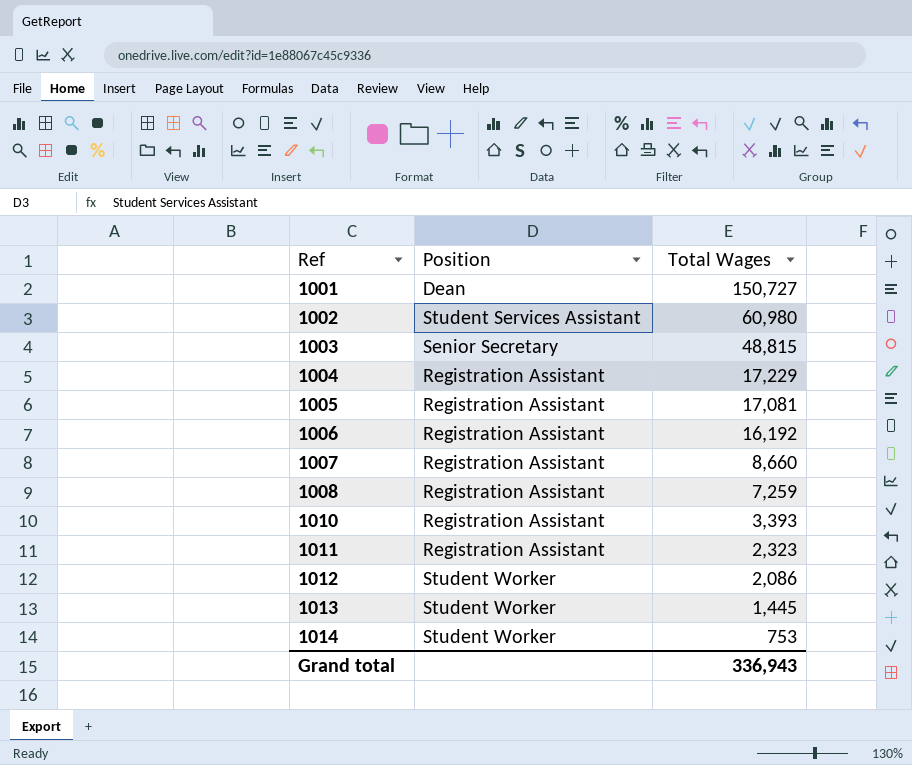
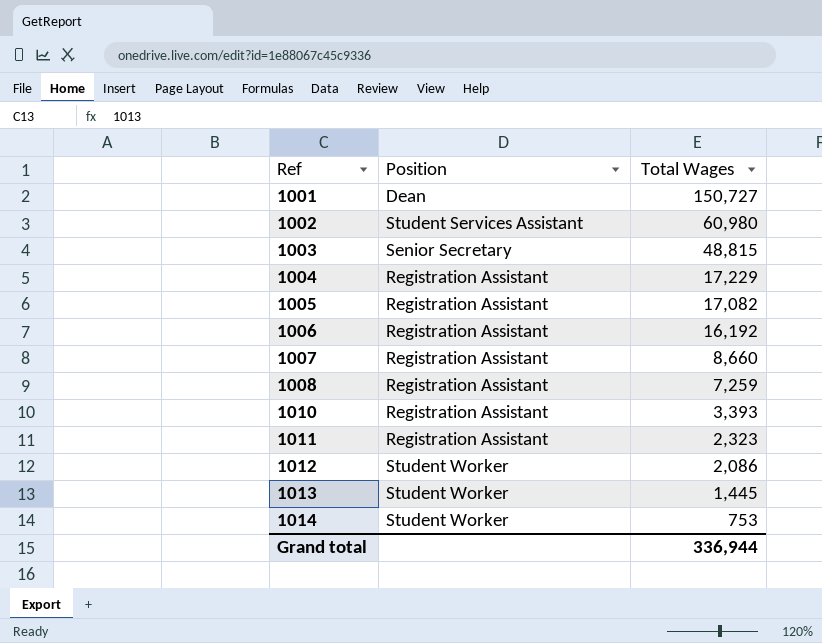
1005 | Total Wages: 17,081 -> 17,082
Grand total | Total Wages: 336,943 -> 336,944

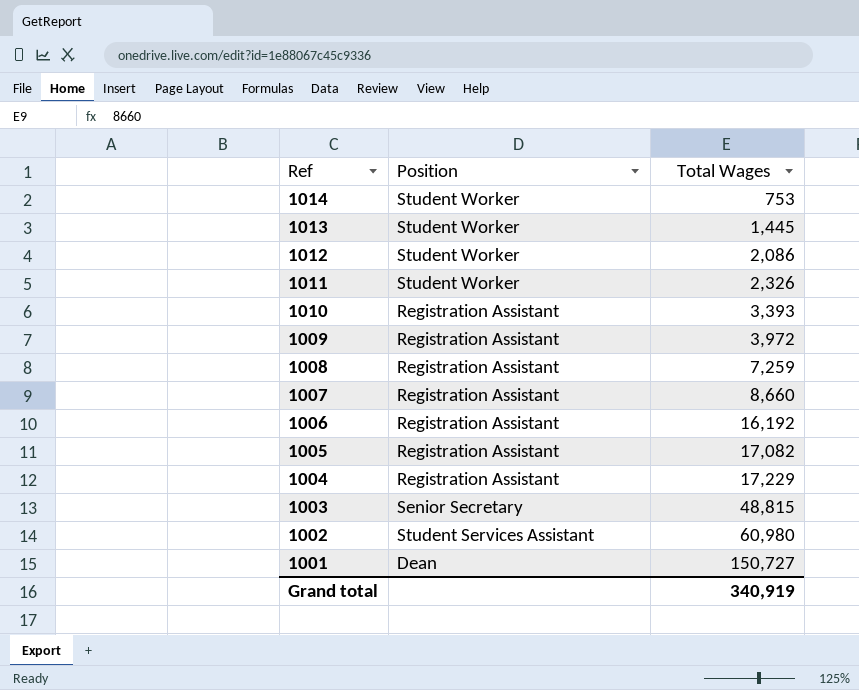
row order: Ref ascending -> Ref descending
1011 | Position: Registration Assistant -> Student Worker
1011 | Total Wages: 2,323 -> 2,326
row 1009: none -> Registration Assistant | 3,972
Grand total | Total Wages: 336,944 -> 340,919

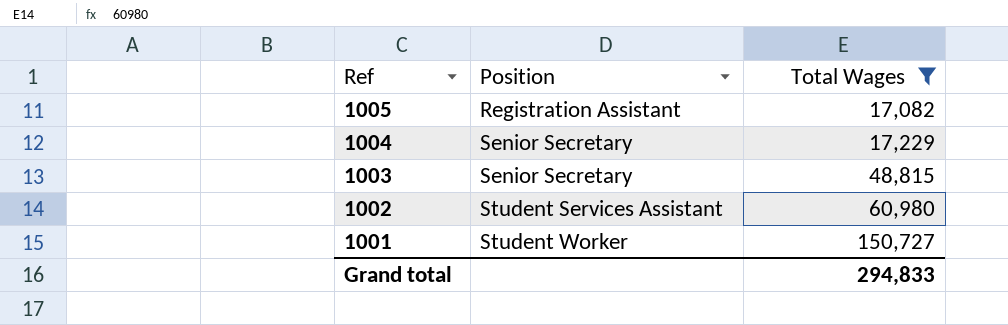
filter: none -> Total Wages >= 17,082
1004 | Position: Registration Assistant -> Senior Secretary
1001 | Position: Dean -> Student Worker
Grand total | Total Wages: 340,919 -> 294,833

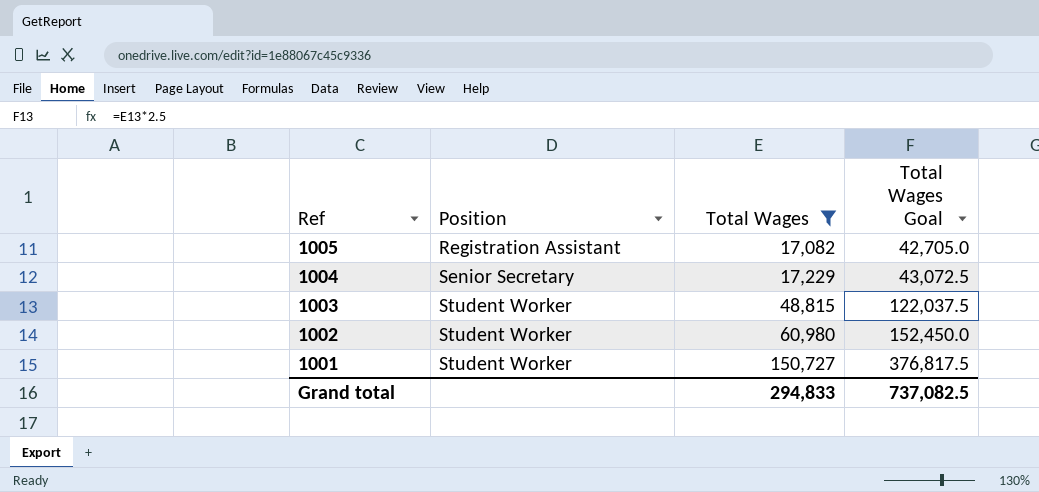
column Total Wages Goal | formula: none -> [Total Wages] * 2.5
1003 | Position: Senior Secretary -> Student Worker
1002 | Position: Student Services Assistant -> Student Worker

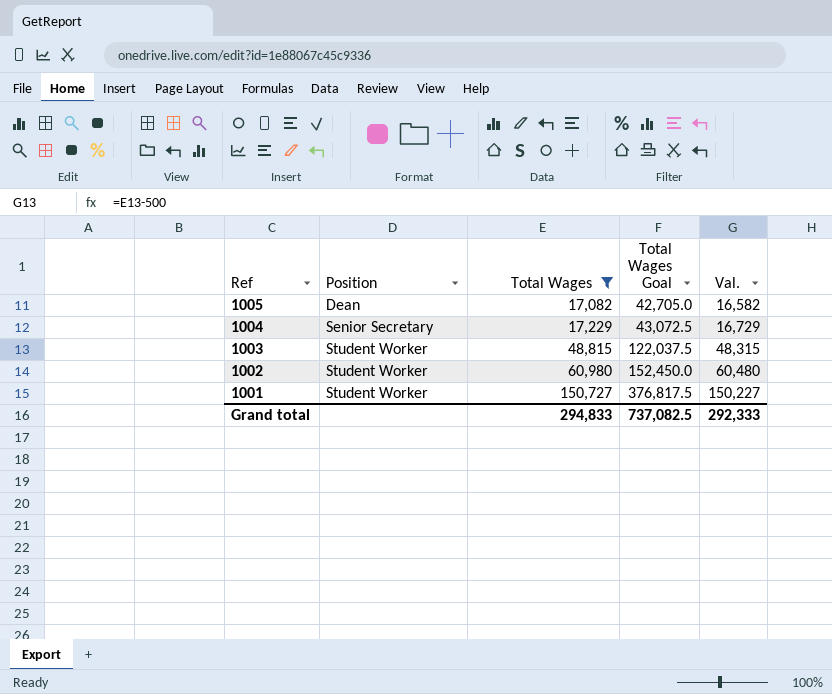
column Val. | formula: none -> [Total Wages] - 500
1005 | Position: Registration Assistant -> Dean

